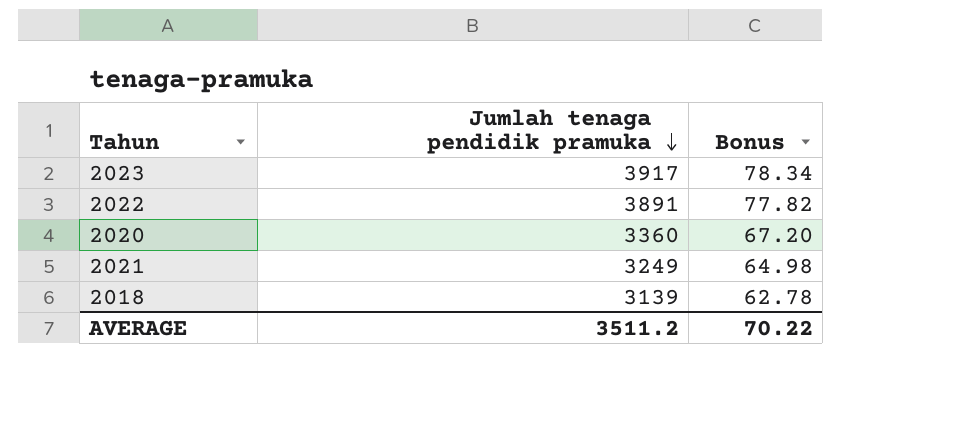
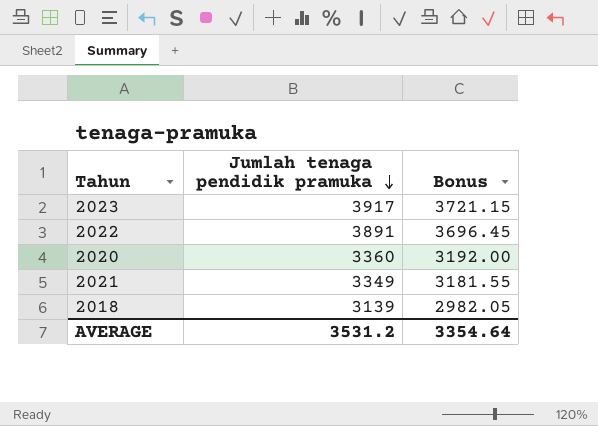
column Bonus | formula: [Jumlah tenaga pendidik pramuka] * 0.02 -> [Jumlah tenaga pendidik pramuka] * 0.95
2021 | Jumlah tenaga pendidik pramuka: 3249 -> 3349
AVERAGE | Jumlah tenaga pendidik pramuka: 3511.2 -> 3531.2
AVERAGE | Bonus: 70.22 -> 3354.64

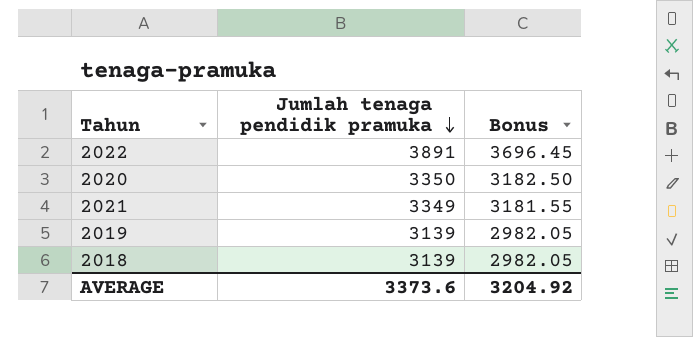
row 2023: 3917 | 3721.15 -> none
2020 | Jumlah tenaga pendidik pramuka: 3360 -> 3350
2020 | Bonus: 3192.00 -> 3182.50
row 2019: none -> 3139 | 2982.05
AVERAGE | Jumlah tenaga pendidik pramuka: 3531.2 -> 3373.6
AVERAGE | Bonus: 3354.64 -> 3204.92

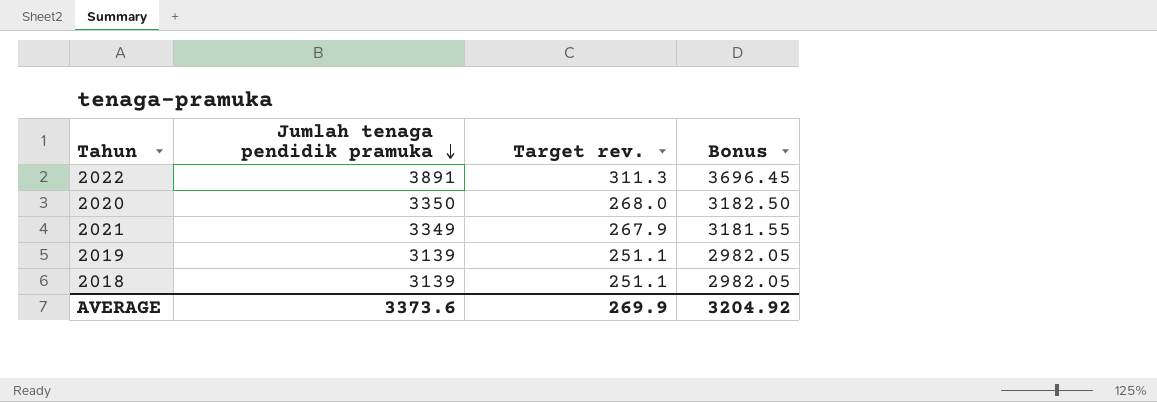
column Target rev. | formula: none -> [Jumlah tenaga pendidik pramuka] * 0.08

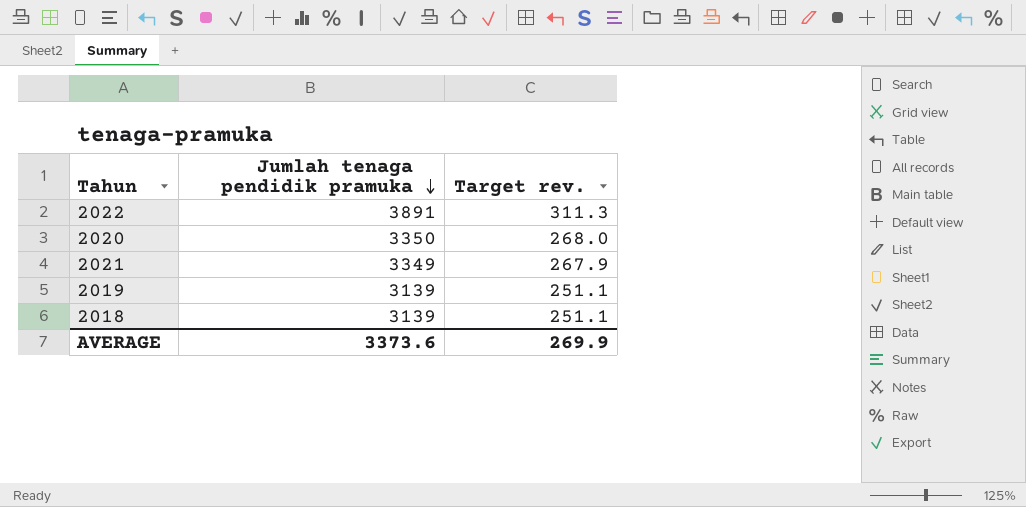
column Bonus | formula: [Jumlah tenaga pendidik pramuka] * 0.95 -> none

